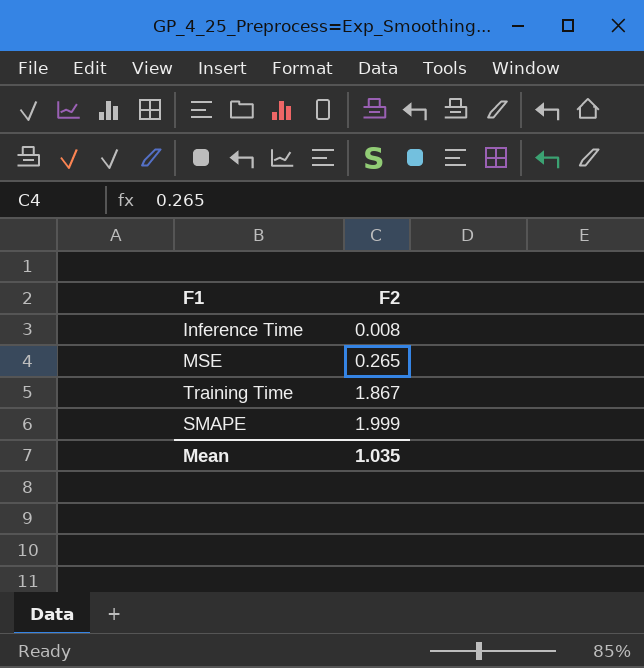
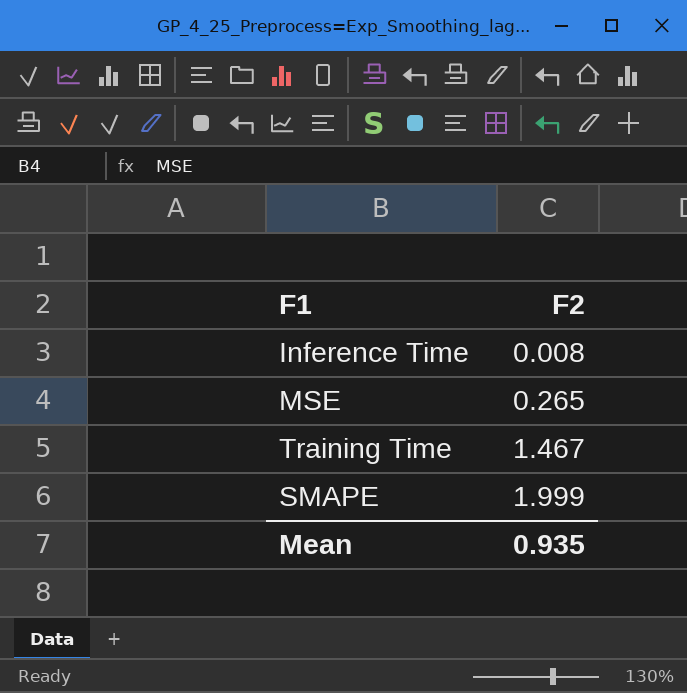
Training Time | F2: 1.867 -> 1.467
Mean | F2: 1.035 -> 0.935

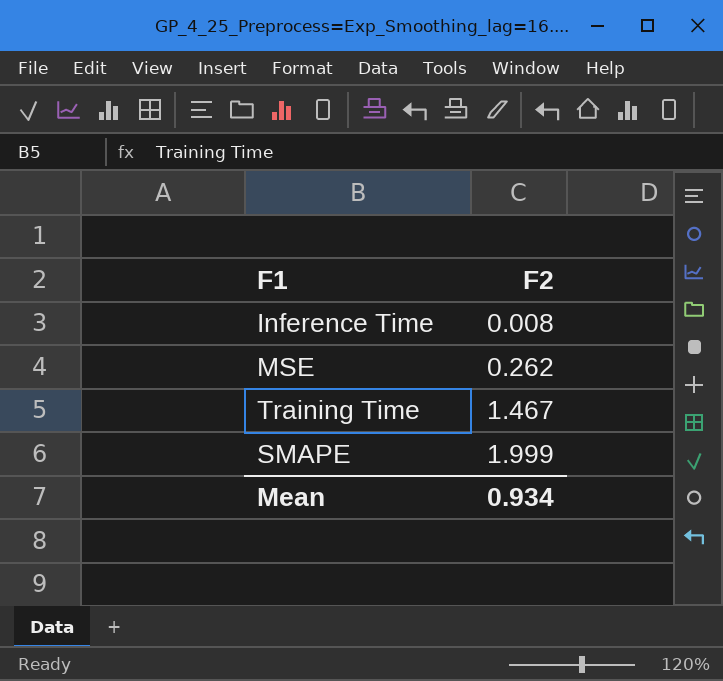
MSE | F2: 0.265 -> 0.262
Mean | F2: 0.935 -> 0.934

